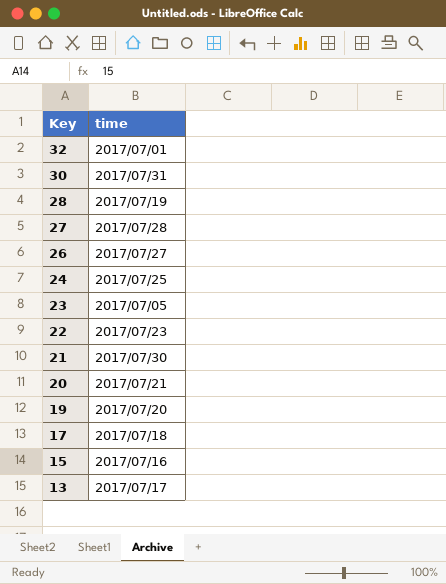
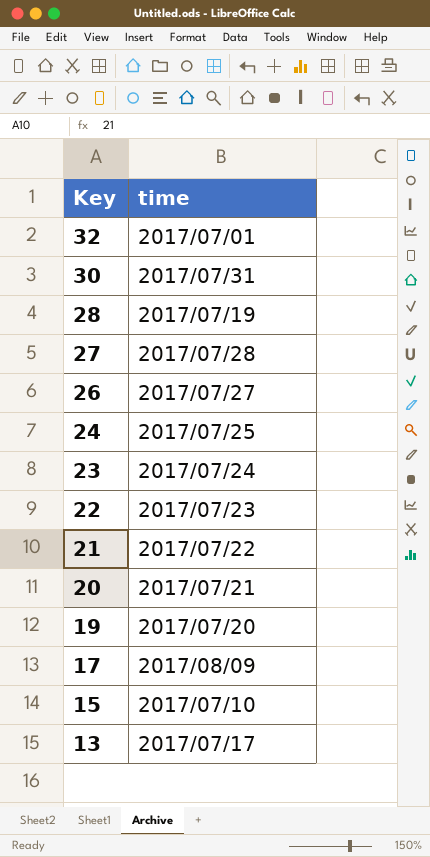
23 | time: 2017/07/05 -> 2017/07/24
21 | time: 2017/07/30 -> 2017/07/22
17 | time: 2017/07/18 -> 2017/08/09
15 | time: 2017/07/16 -> 2017/07/10

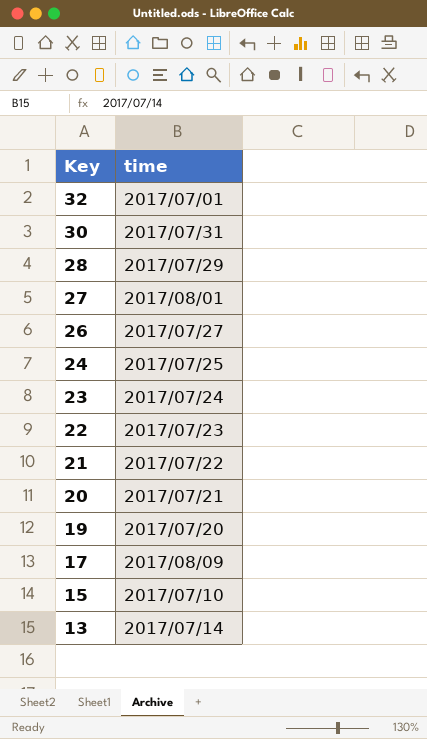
28 | time: 2017/07/19 -> 2017/07/29
27 | time: 2017/07/28 -> 2017/08/01
13 | time: 2017/07/17 -> 2017/07/14

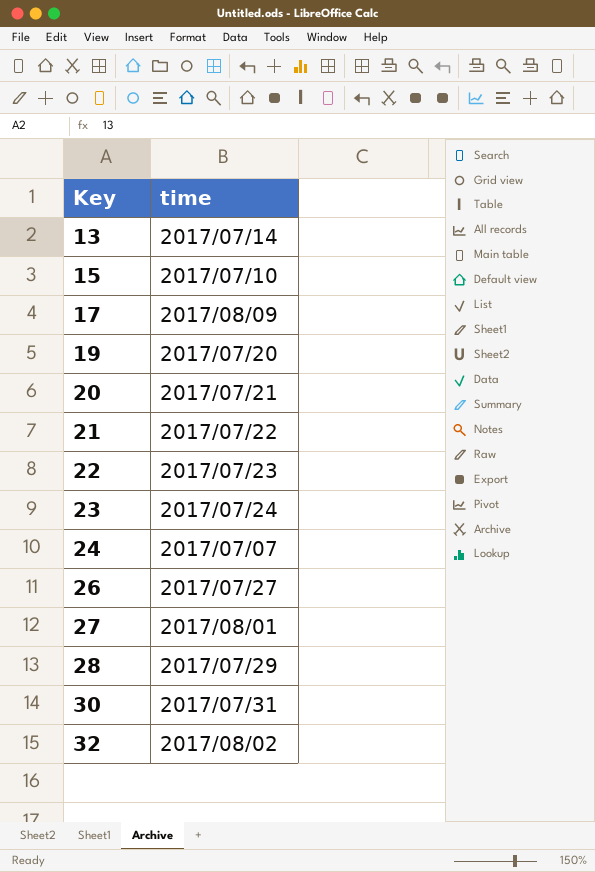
row order: Key descending -> Key ascending
24 | time: 2017/07/25 -> 2017/07/07
32 | time: 2017/07/01 -> 2017/08/02

